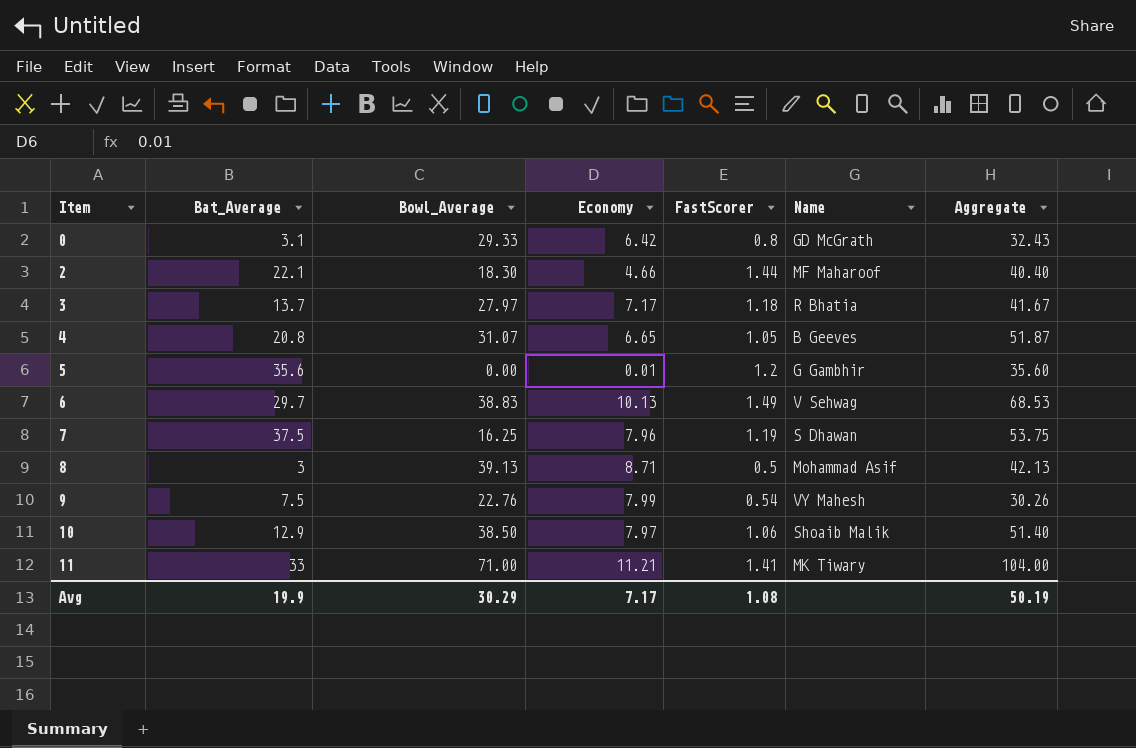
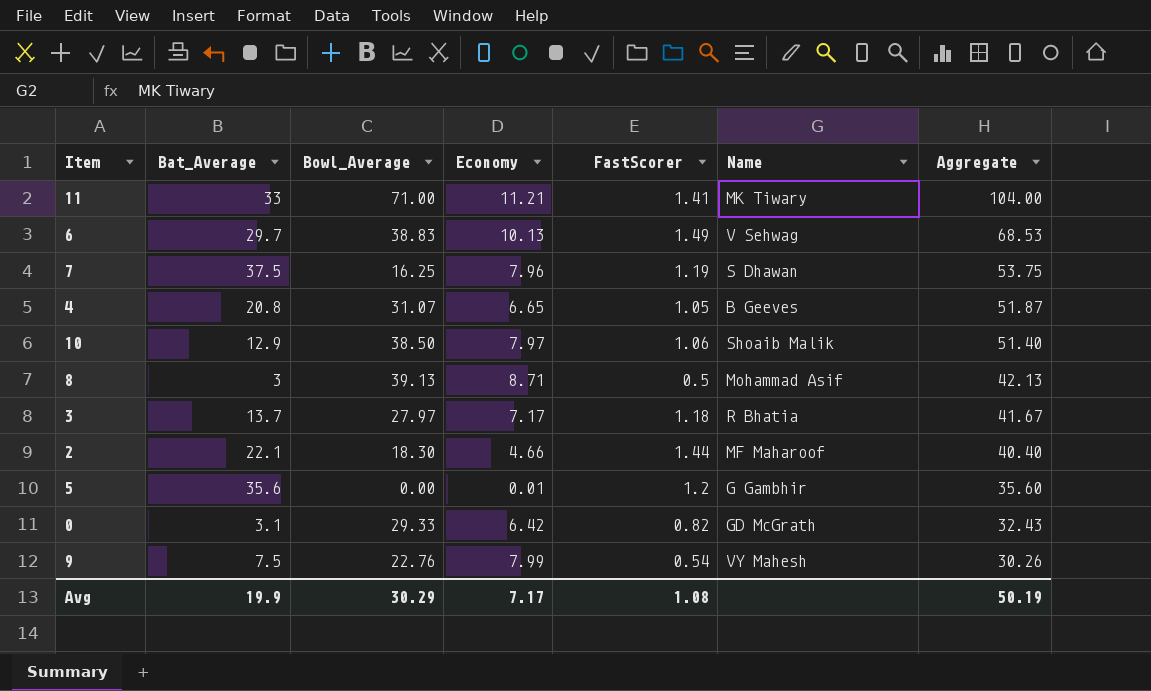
row order: Item ascending -> Aggregate descending
0 | FastScorer: 0.8 -> 0.82

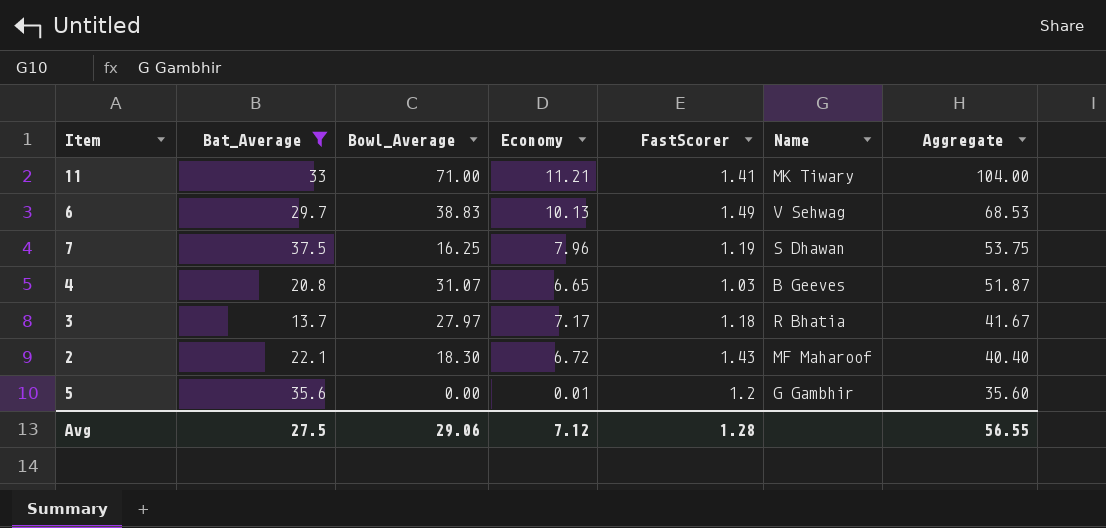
filter: none -> Bat_Average >= 13.7
4 | FastScorer: 1.05 -> 1.03
2 | Economy: 4.66 -> 6.72
2 | FastScorer: 1.44 -> 1.43
Avg | Bat_Average: 19.9 -> 27.5
Avg | Bowl_Average: 30.29 -> 29.06
Avg | Economy: 7.17 -> 7.12
Avg | FastScorer: 1.08 -> 1.28
Avg | Aggregate: 50.19 -> 56.55

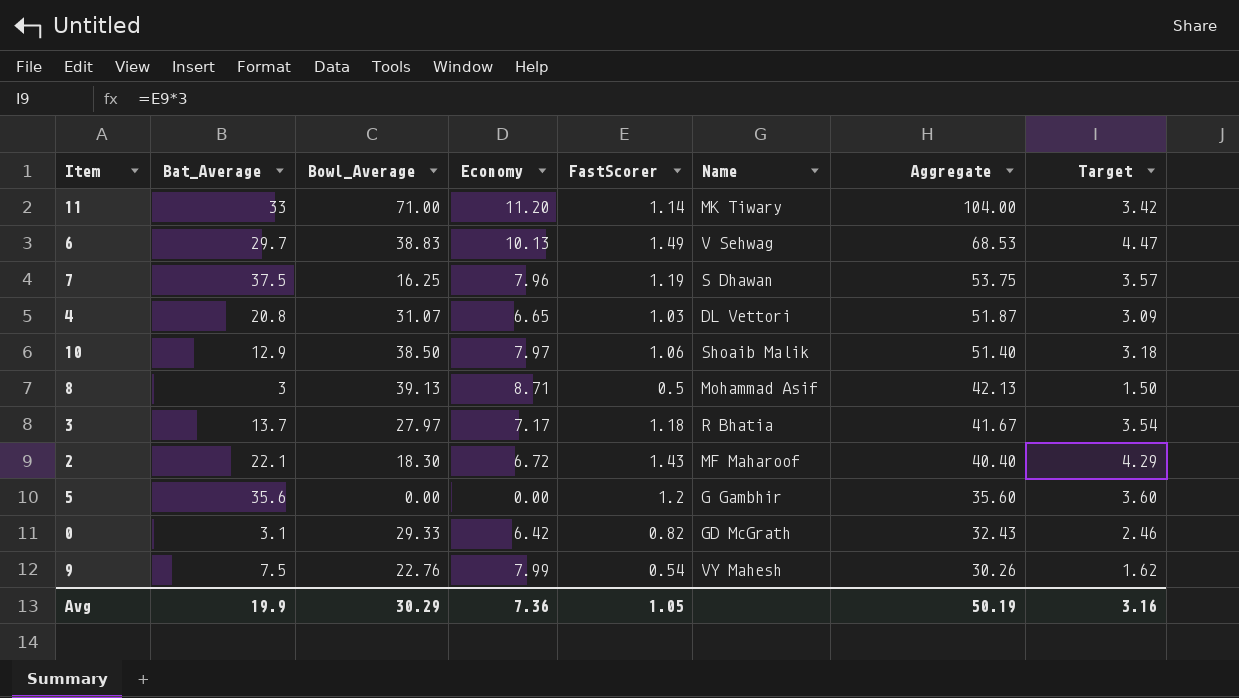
filter: Bat_Average >= 13.7 -> none
column Target | formula: none -> [FastScorer] * 3
11 | Economy: 11.21 -> 11.20
11 | FastScorer: 1.41 -> 1.14
4 | Name: B Geeves -> DL Vettori
5 | Economy: 0.01 -> 0.00
Avg | Bat_Average: 27.5 -> 19.9
Avg | Bowl_Average: 29.06 -> 30.29
Avg | Economy: 7.12 -> 7.36
Avg | FastScorer: 1.28 -> 1.05
Avg | Aggregate: 56.55 -> 50.19

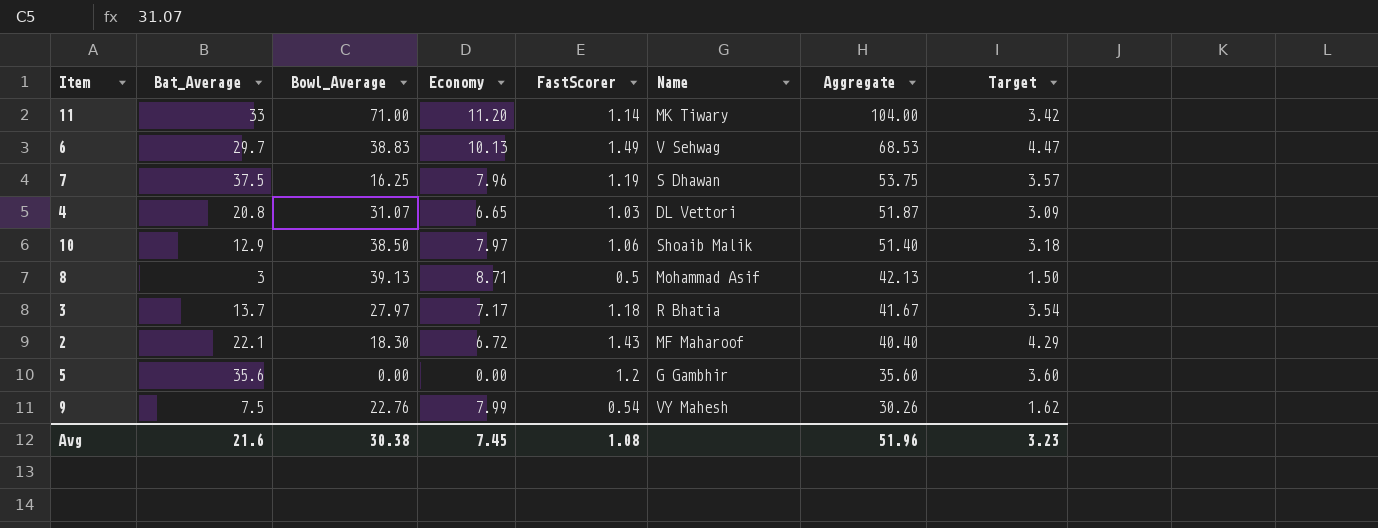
row 0: 3.1 | 29.33 | 6.42 | 0.82 | GD McGrath | 32.43 | 2.46 -> none
Avg | Bat_Average: 19.9 -> 21.6
Avg | Bowl_Average: 30.29 -> 30.38
Avg | Economy: 7.36 -> 7.45
Avg | FastScorer: 1.05 -> 1.08
Avg | Aggregate: 50.19 -> 51.96
Avg | Target: 3.16 -> 3.23

